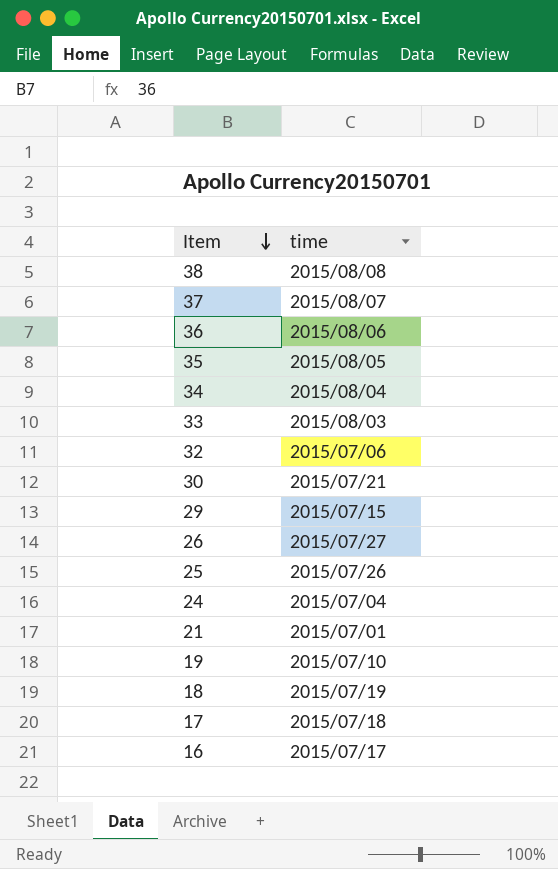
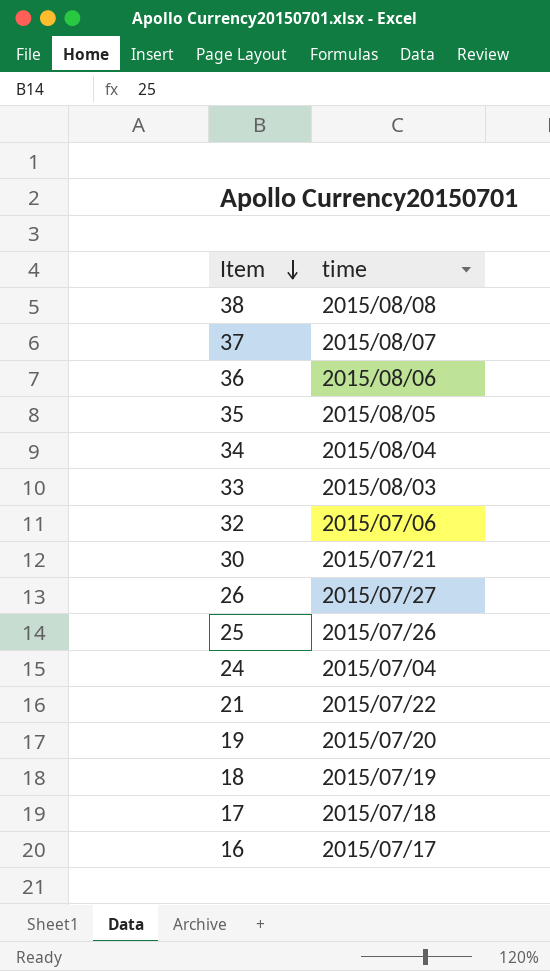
row 29: 2015/07/15 -> none
21 | time: 2015/07/01 -> 2015/07/22
19 | time: 2015/07/10 -> 2015/07/20

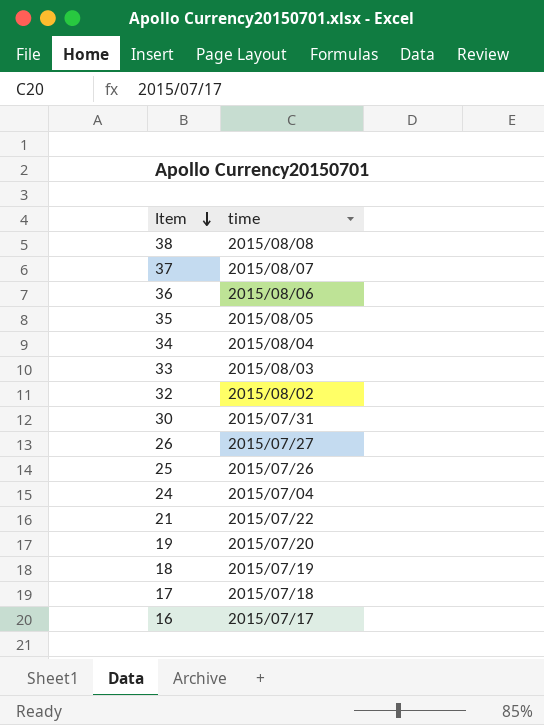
32 | time: 2015/07/06 -> 2015/08/02
30 | time: 2015/07/21 -> 2015/07/31

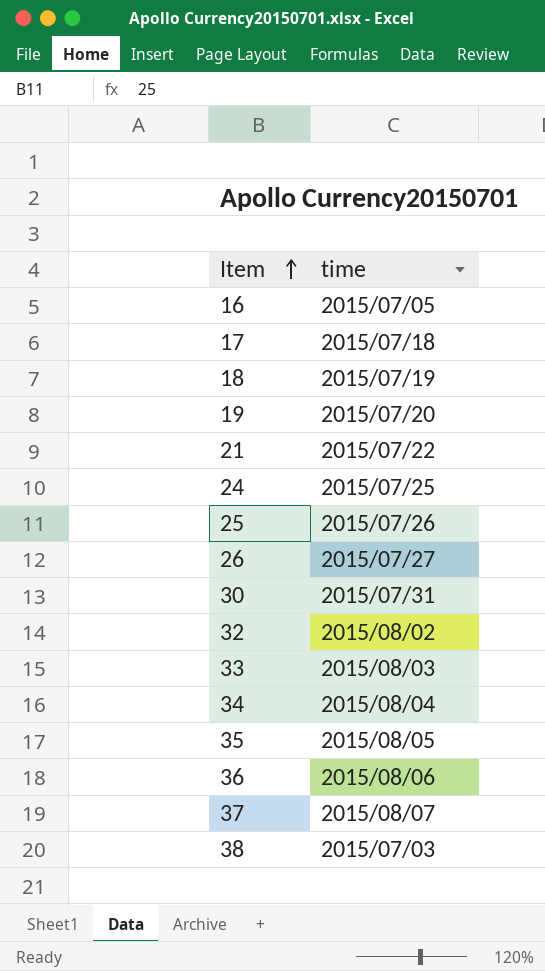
row order: Item descending -> Item ascending
16 | time: 2015/07/17 -> 2015/07/05
24 | time: 2015/07/04 -> 2015/07/25
38 | time: 2015/08/08 -> 2015/07/03

